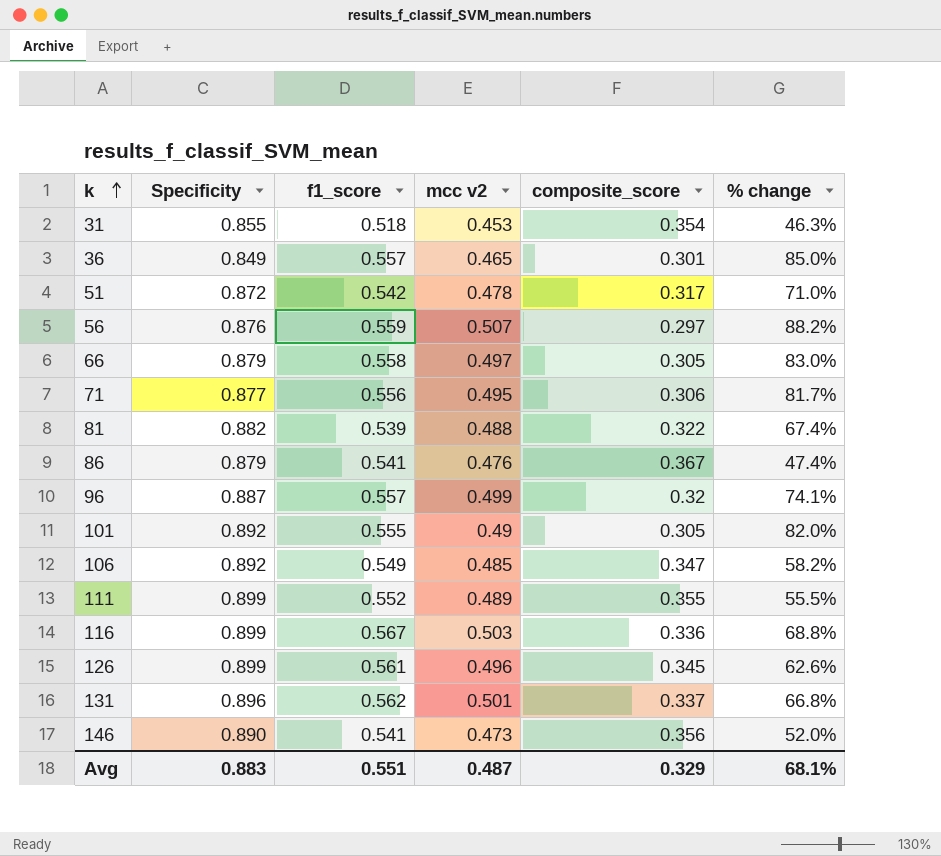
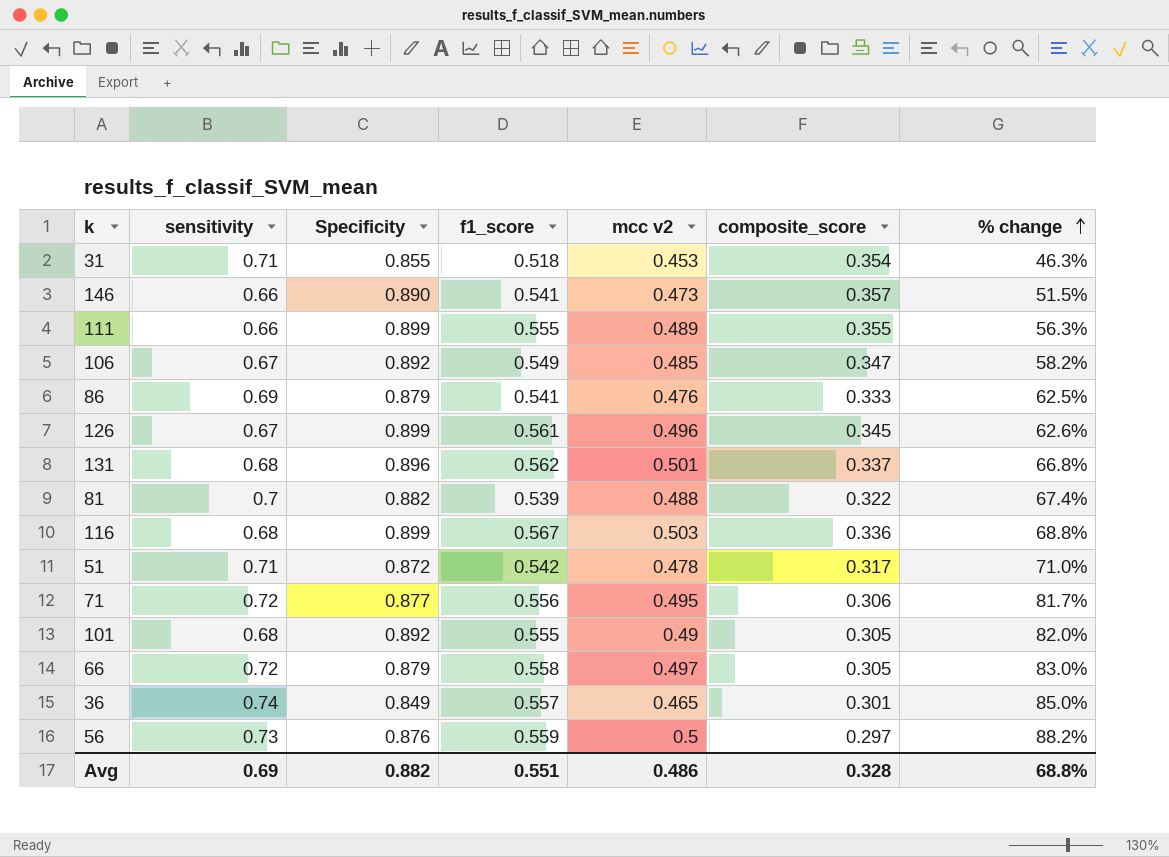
row order: k ascending -> % change ascending
column sensitivity | position: none -> 2
row 96: 0.887 | 0.557 | 0.499 | 0.32 | 74.1% -> none
146 | composite_score: 0.356 -> 0.357
146 | % change: 52.0% -> 51.5%
111 | f1_score: 0.552 -> 0.555
111 | % change: 55.5% -> 56.3%
86 | composite_score: 0.367 -> 0.333
86 | % change: 47.4% -> 62.5%
56 | mcc v2: 0.507 -> 0.5
Avg | Specificity: 0.883 -> 0.882
Avg | mcc v2: 0.487 -> 0.486
Avg | composite_score: 0.329 -> 0.328
Avg | % change: 68.1% -> 68.8%

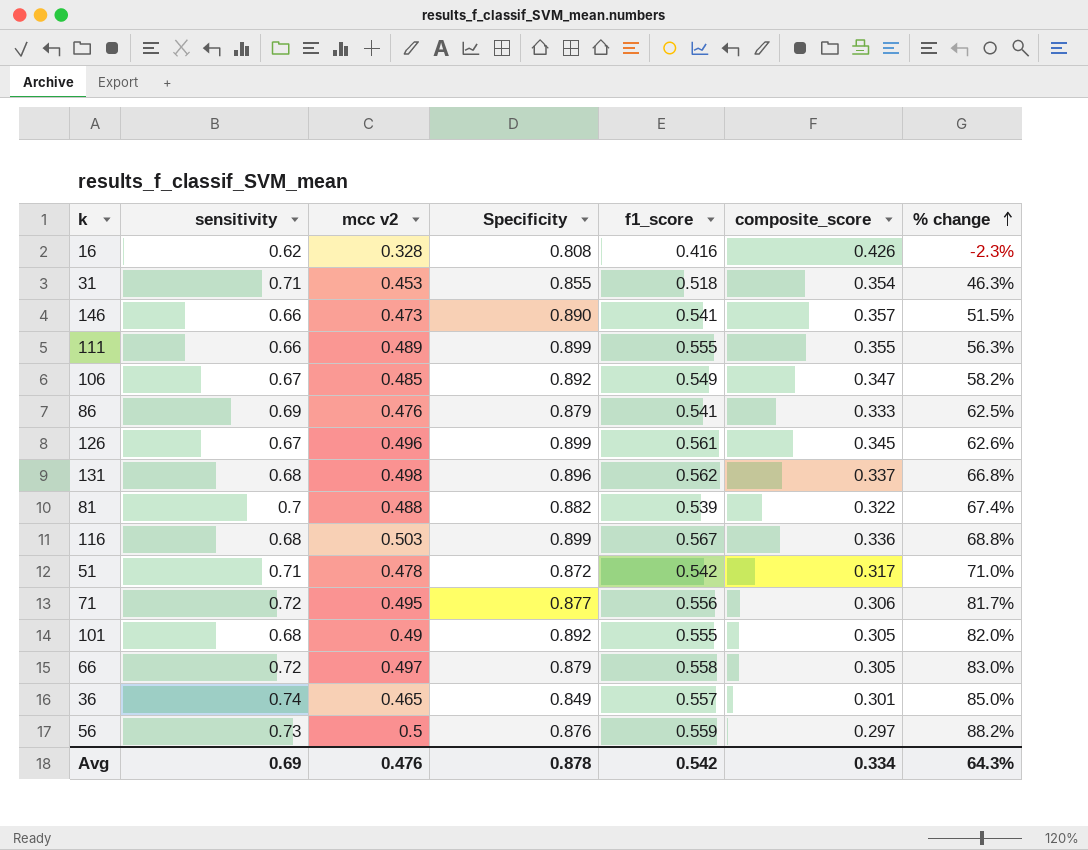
column mcc v2 | position: 5 -> 3
row 16: none -> 0.62 | 0.328 | 0.808 | 0.416 | 0.426 | -2.3%
131 | mcc v2: 0.501 -> 0.498
Avg | mcc v2: 0.486 -> 0.476
Avg | Specificity: 0.882 -> 0.878
Avg | f1_score: 0.551 -> 0.542
Avg | composite_score: 0.328 -> 0.334
Avg | % change: 68.8% -> 64.3%

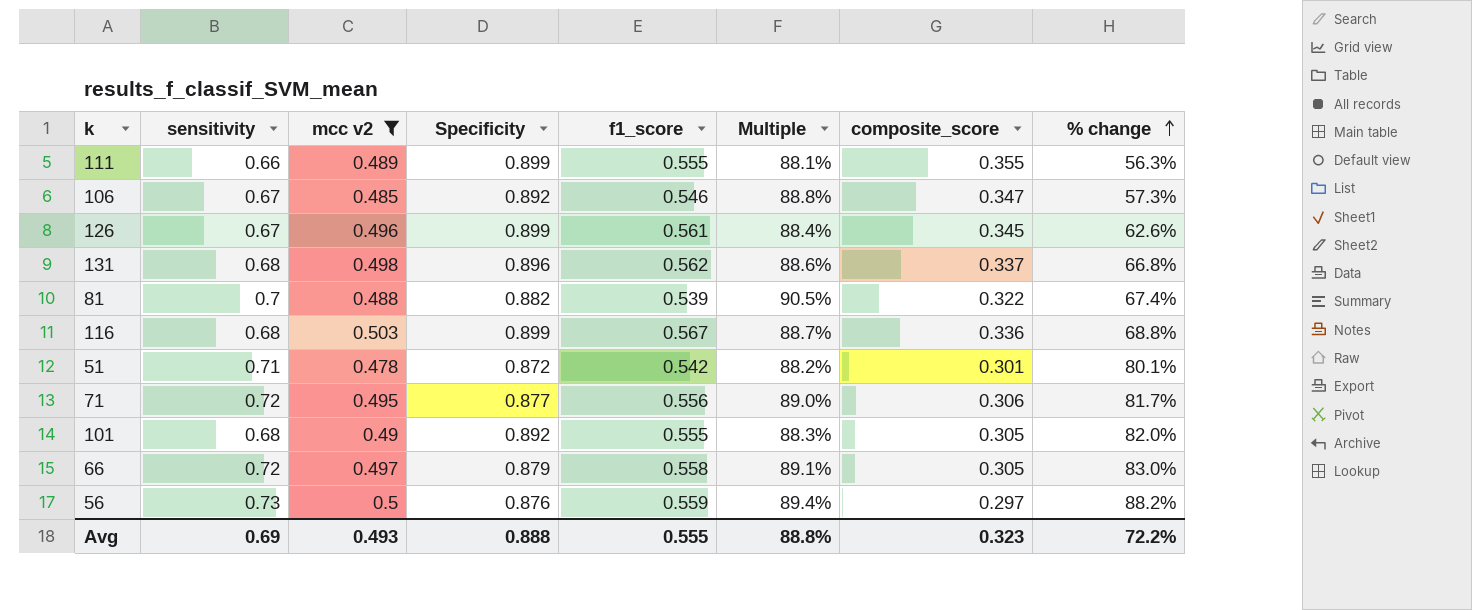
filter: none -> mcc v2 >= 0.478
column Multiple | formula: none -> [mcc v2] / [f1_score]
106 | f1_score: 0.549 -> 0.546
106 | % change: 58.2% -> 57.3%
51 | composite_score: 0.317 -> 0.301
51 | % change: 71.0% -> 80.1%
Avg | mcc v2: 0.476 -> 0.493
Avg | Specificity: 0.878 -> 0.888
Avg | f1_score: 0.542 -> 0.555
Avg | composite_score: 0.334 -> 0.323
Avg | % change: 64.3% -> 72.2%

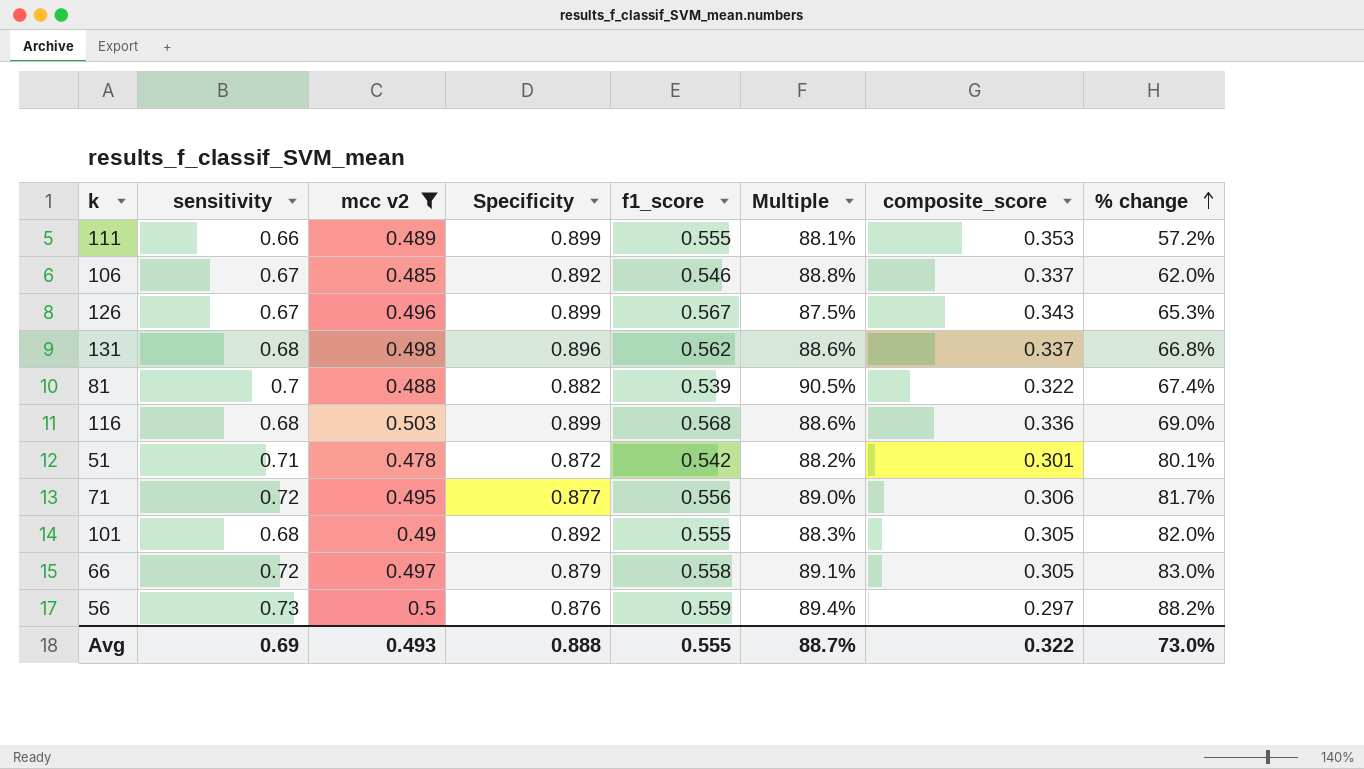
111 | composite_score: 0.355 -> 0.353
111 | % change: 56.3% -> 57.2%
106 | composite_score: 0.347 -> 0.337
106 | % change: 57.3% -> 62.0%
126 | f1_score: 0.561 -> 0.567
126 | Multiple: 88.4% -> 87.5%
126 | composite_score: 0.345 -> 0.343
126 | % change: 62.6% -> 65.3%
116 | f1_score: 0.567 -> 0.568
116 | Multiple: 88.7% -> 88.6%
116 | % change: 68.8% -> 69.0%
Avg | Multiple: 88.8% -> 88.7%
Avg | composite_score: 0.323 -> 0.322
Avg | % change: 72.2% -> 73.0%

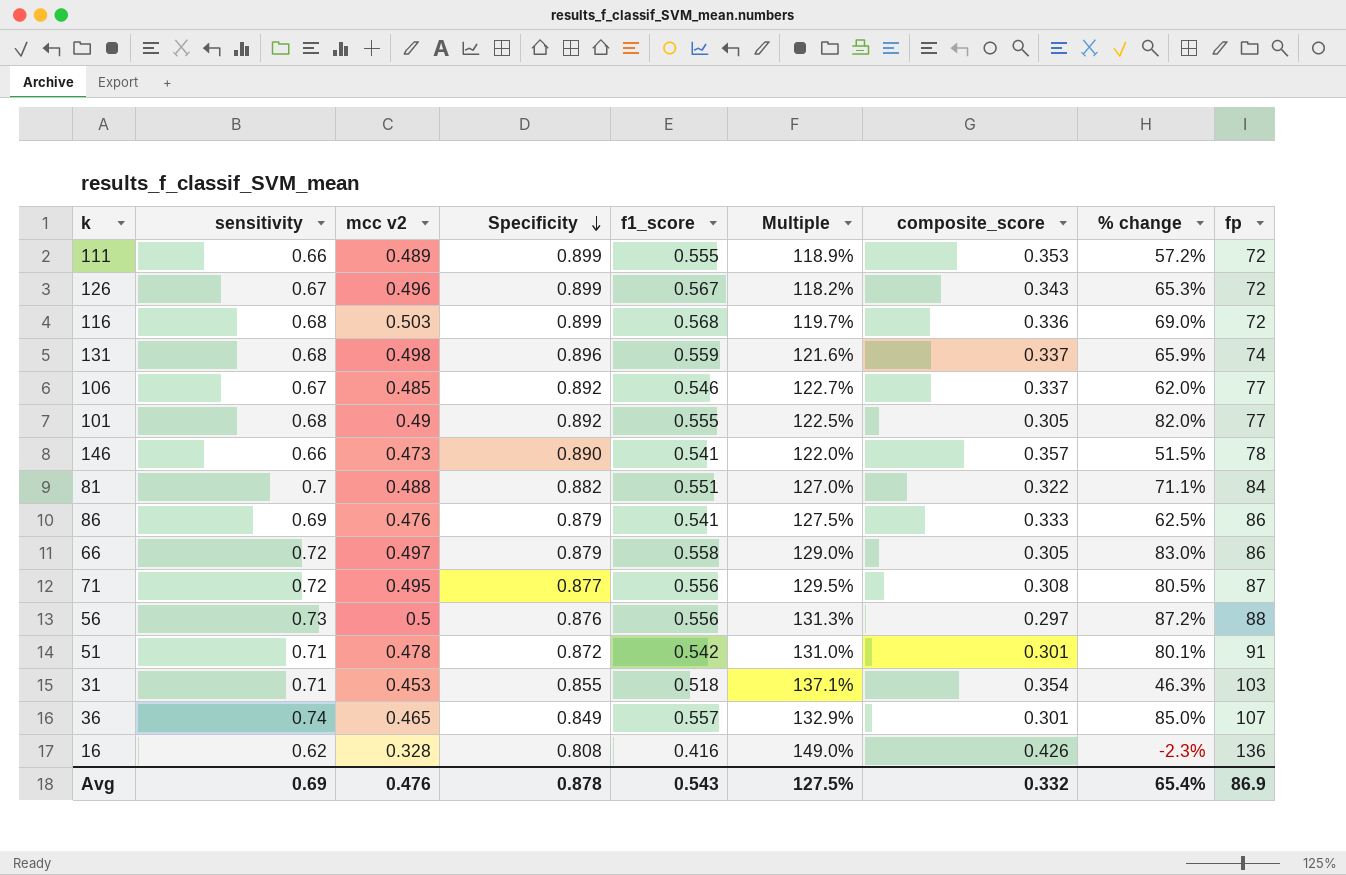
filter: mcc v2 >= 0.478 -> none
row order: % change ascending -> Specificity descending
column Multiple | formula: [mcc v2] / [f1_score] -> [sensitivity] / [f1_score]
column fp | position: none -> 9
131 | f1_score: 0.562 -> 0.559
131 | % change: 66.8% -> 65.9%
81 | f1_score: 0.539 -> 0.551
81 | % change: 67.4% -> 71.1%
71 | composite_score: 0.306 -> 0.308
71 | % change: 81.7% -> 80.5%
56 | f1_score: 0.559 -> 0.556
56 | % change: 88.2% -> 87.2%
Avg | mcc v2: 0.493 -> 0.476
Avg | Specificity: 0.888 -> 0.878
Avg | f1_score: 0.555 -> 0.543
Avg | Multiple: 88.7% -> 127.5%
Avg | composite_score: 0.322 -> 0.332
Avg | % change: 73.0% -> 65.4%

